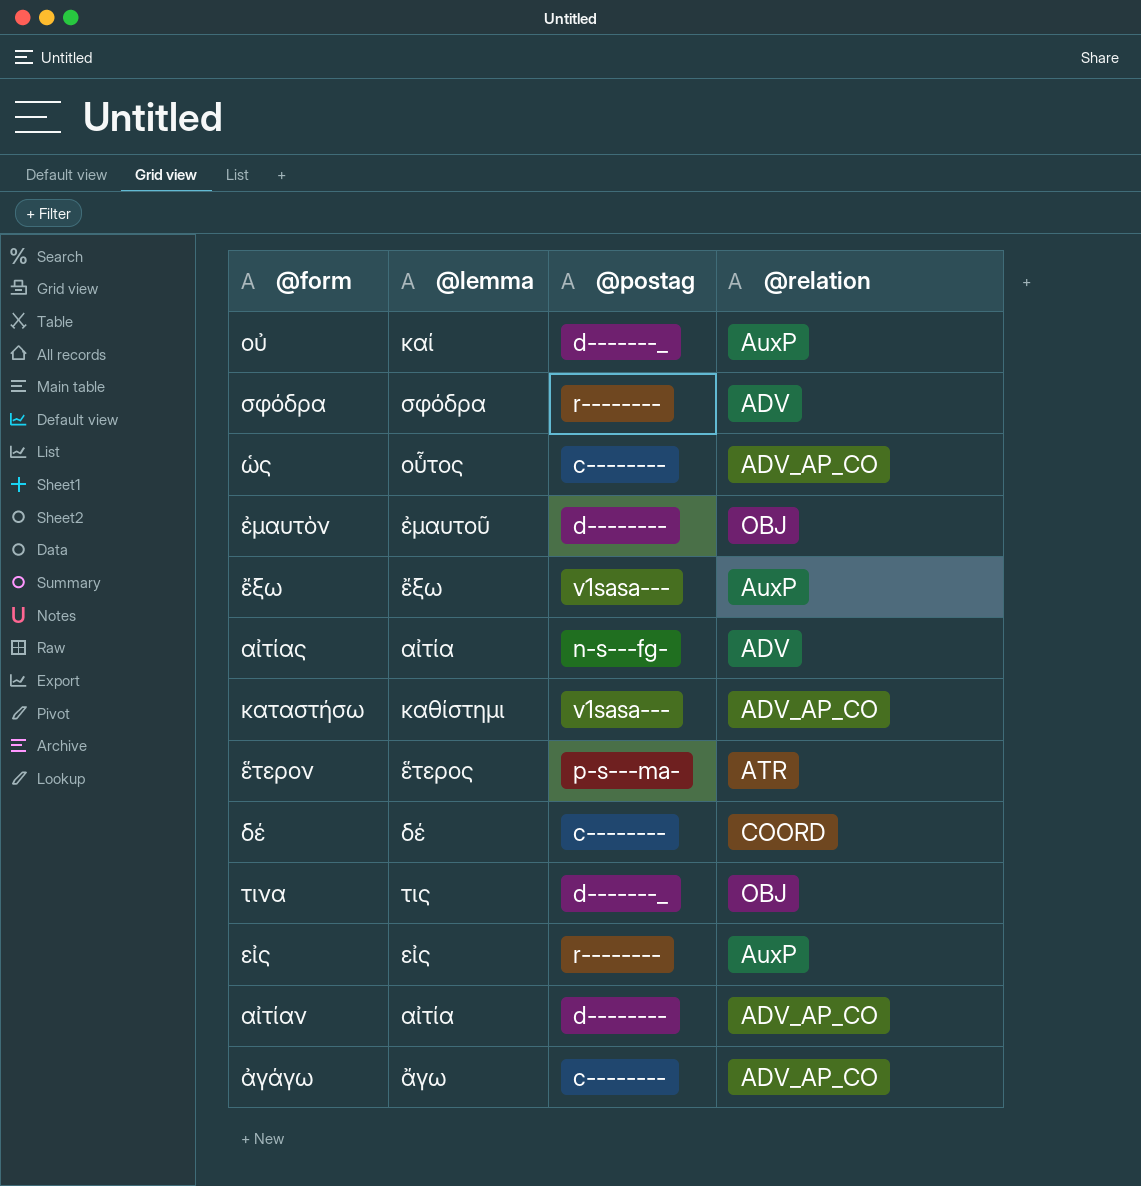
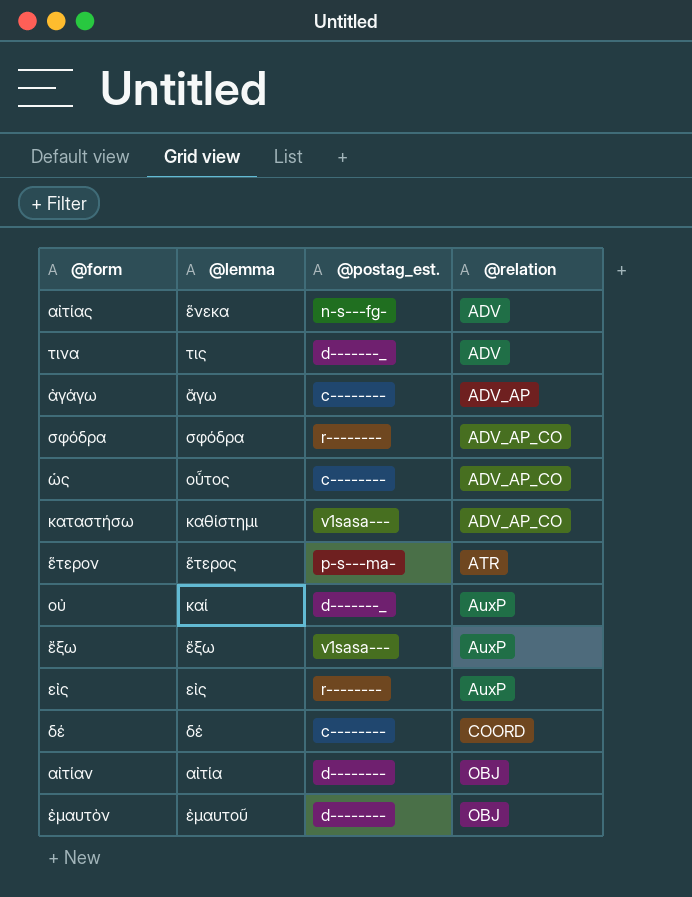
row order: none -> @relation ascending
column name: @postag -> @postag_est.
αἰτίας | @lemma: αἰτία -> ἕνεκα
τινα | @relation: OBJ -> ADV
ἀγάγω | @relation: ADV_AP_CO -> ADV_AP
σφόδρα | @relation: ADV -> ADV_AP_CO
αἰτίαν | @relation: ADV_AP_CO -> OBJ

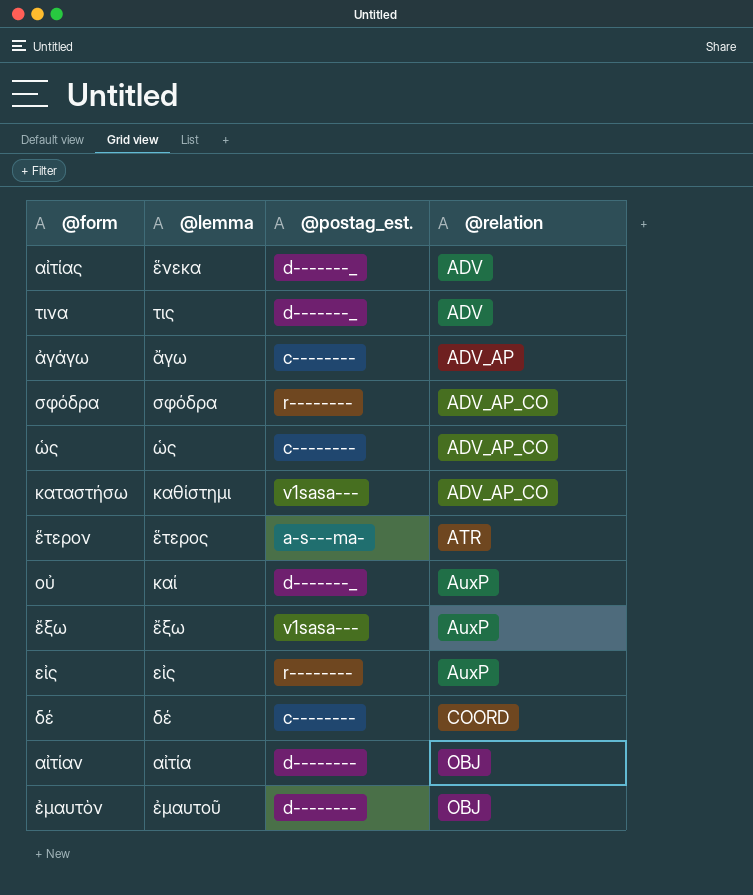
αἰτίας | @postag_est.: n-s---fg- -> d-------_
ὡς | @lemma: οὗτος -> ὡς
ἕτερον | @postag_est.: p-s---ma- -> a-s---ma-

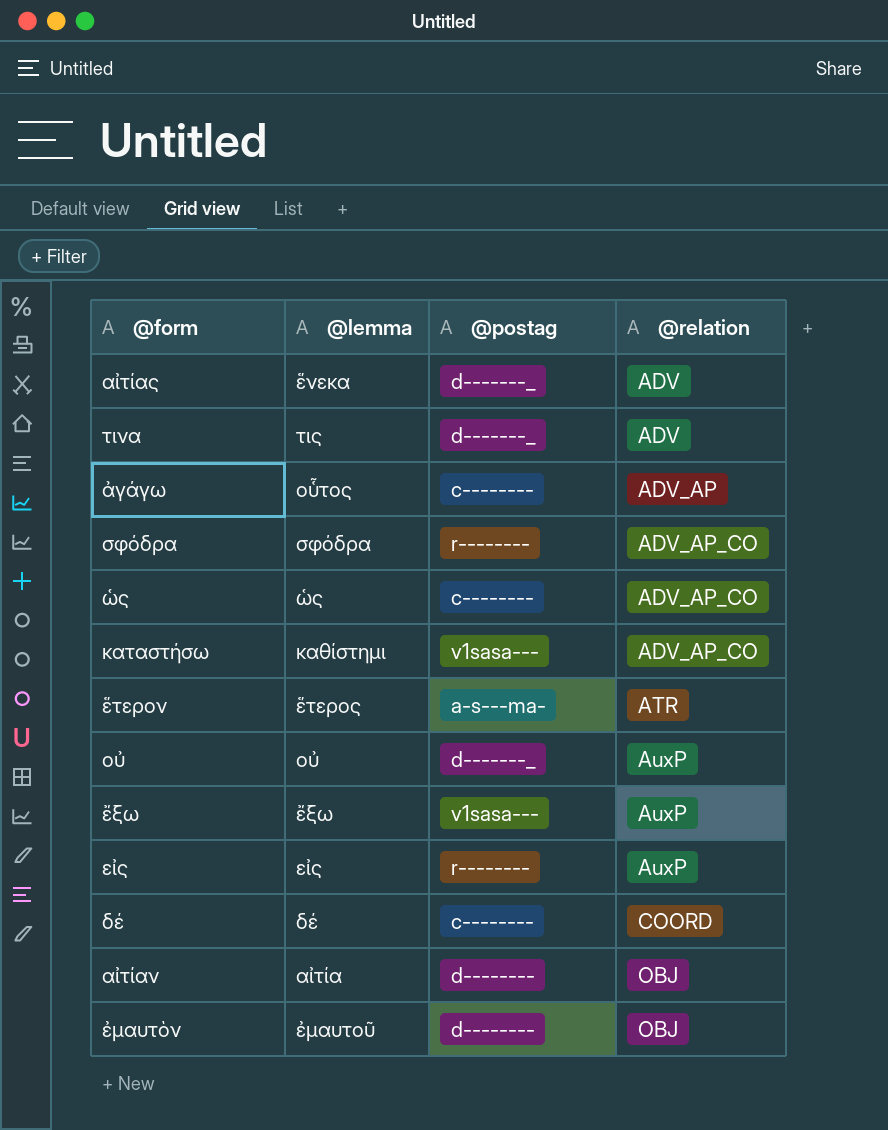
column name: @postag_est. -> @postag
ἀγάγω | @lemma: ἄγω -> οὗτος
οὐ | @lemma: καί -> οὐ

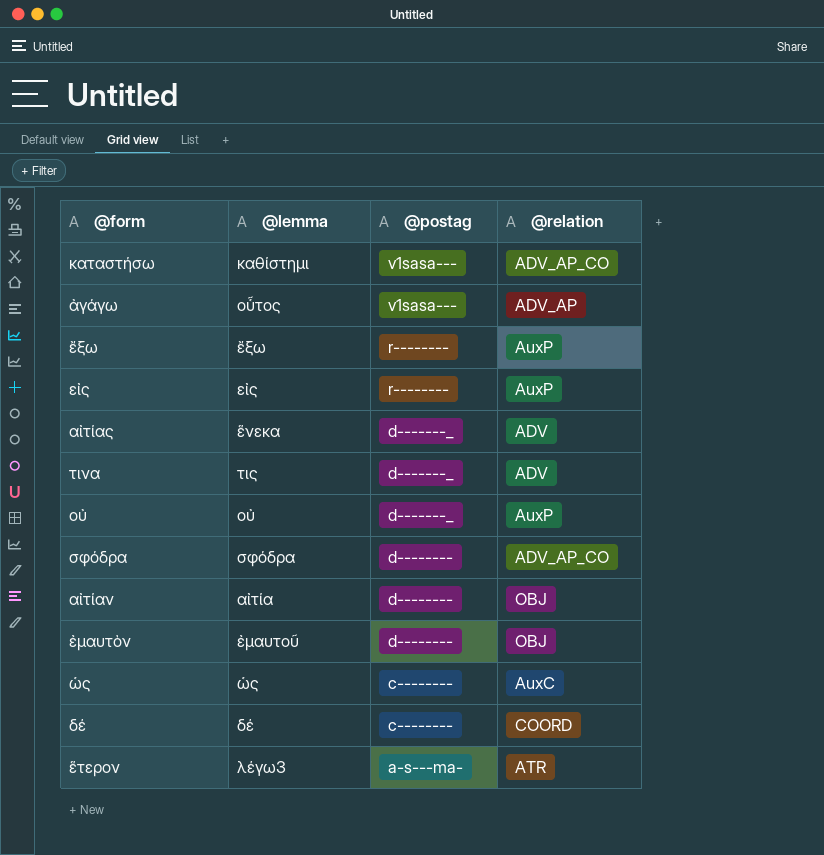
row order: @relation ascending -> @postag descending
ἀγάγω | @postag: c-------- -> v1sasa---
ἔξω | @postag: v1sasa--- -> r--------
σφόδρα | @postag: r-------- -> d--------
ὡς | @relation: ADV_AP_CO -> AuxC
ἕτερον | @lemma: ἕτερος -> λέγω3

